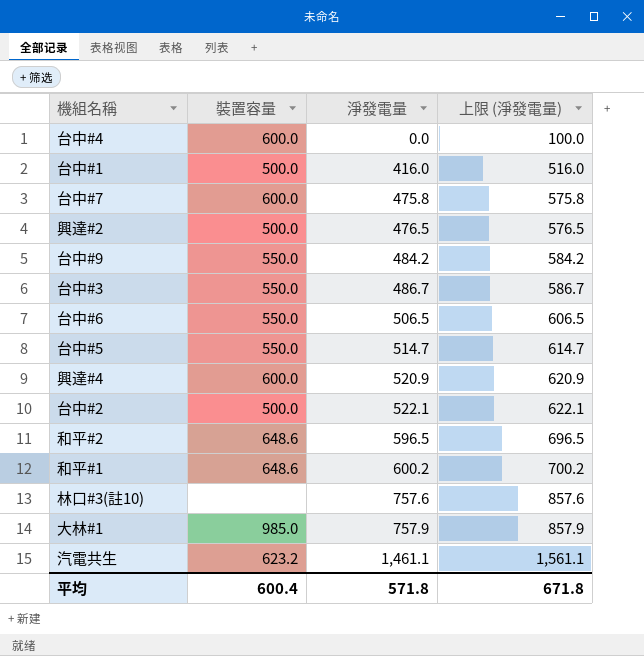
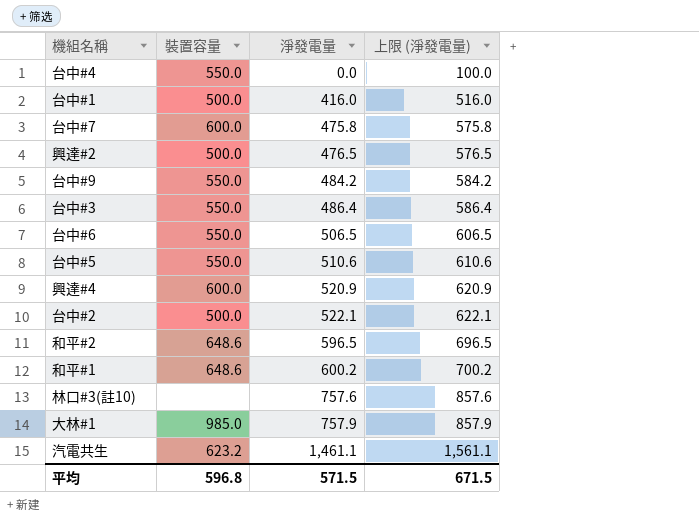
台中#4 | 裝置容量: 600.0 -> 550.0
台中#3 | 淨發電量: 486.7 -> 486.4
台中#3 | 上限 (淨發電量): 586.7 -> 586.4
台中#5 | 淨發電量: 514.7 -> 510.6
台中#5 | 上限 (淨發電量): 614.7 -> 610.6
平均 | 裝置容量: 600.4 -> 596.8
平均 | 淨發電量: 571.8 -> 571.5
平均 | 上限 (淨發電量): 671.8 -> 671.5

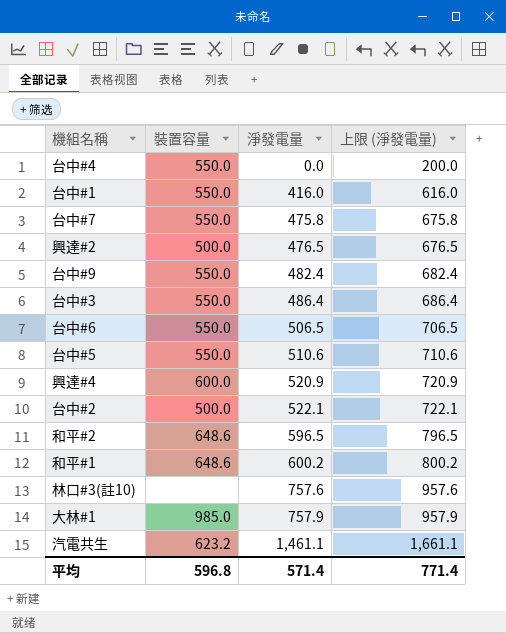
column 上限 (淨發電量) | formula: [淨發電量] + 100 -> [淨發電量] + 200
台中#1 | 裝置容量: 500.0 -> 550.0
台中#7 | 裝置容量: 600.0 -> 550.0
台中#9 | 淨發電量: 484.2 -> 482.4
平均 | 淨發電量: 571.5 -> 571.4
平均 | 上限 (淨發電量): 671.5 -> 771.4

